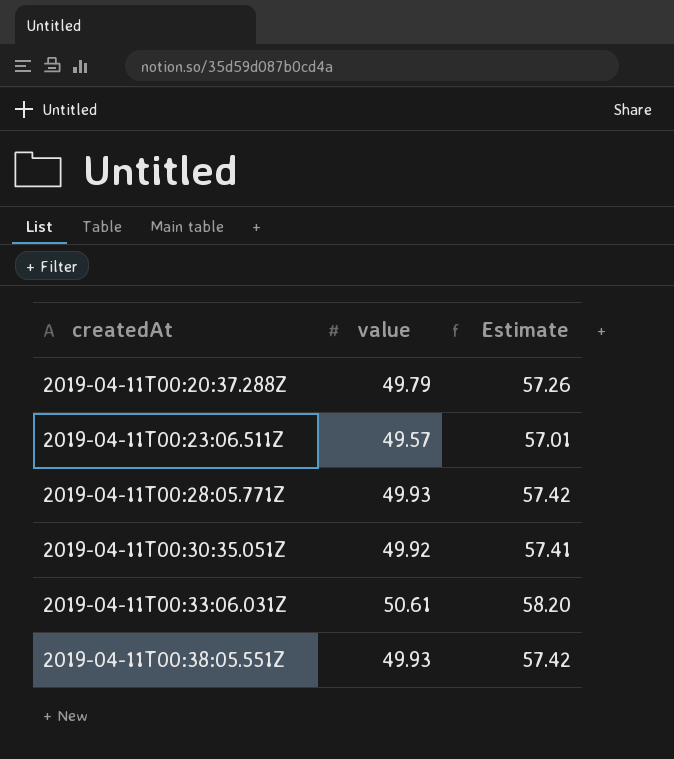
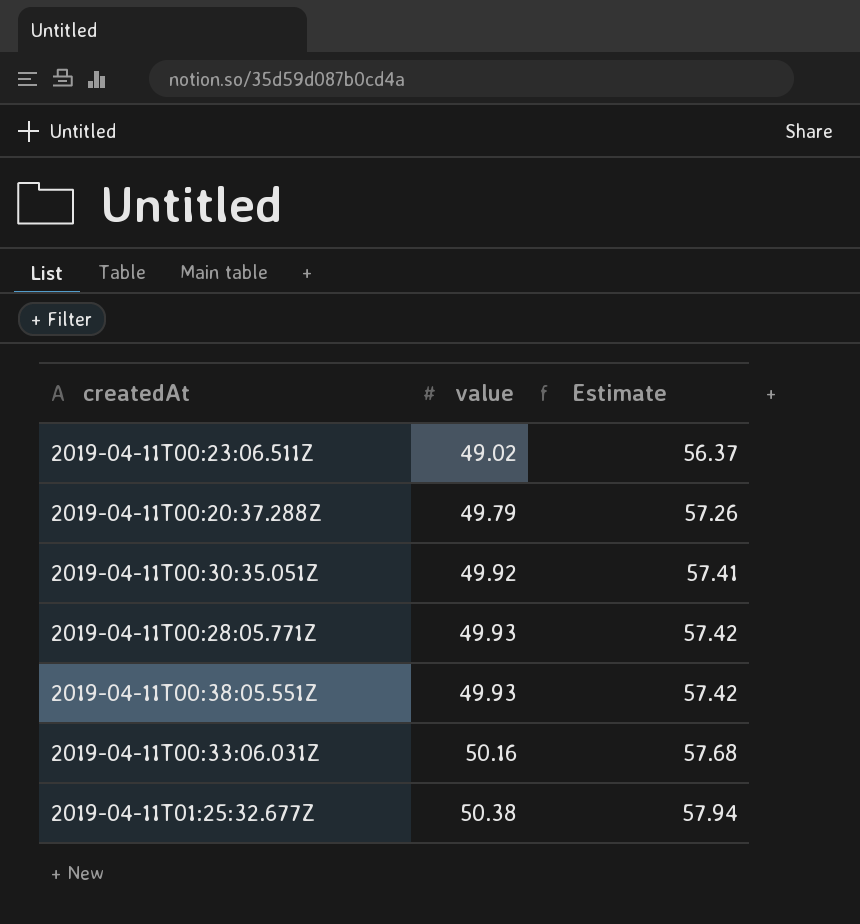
row order: createdAt ascending -> value ascending
2019-04-11T00:23:06.511Z | value: 49.57 -> 49.02
2019-04-11T00:23:06.511Z | Estimate: 57.01 -> 56.37
2019-04-11T00:33:06.031Z | value: 50.61 -> 50.16
2019-04-11T00:33:06.031Z | Estimate: 58.20 -> 57.68
row 2019-04-11T01:25:32.677Z: none -> 50.38 | 57.94

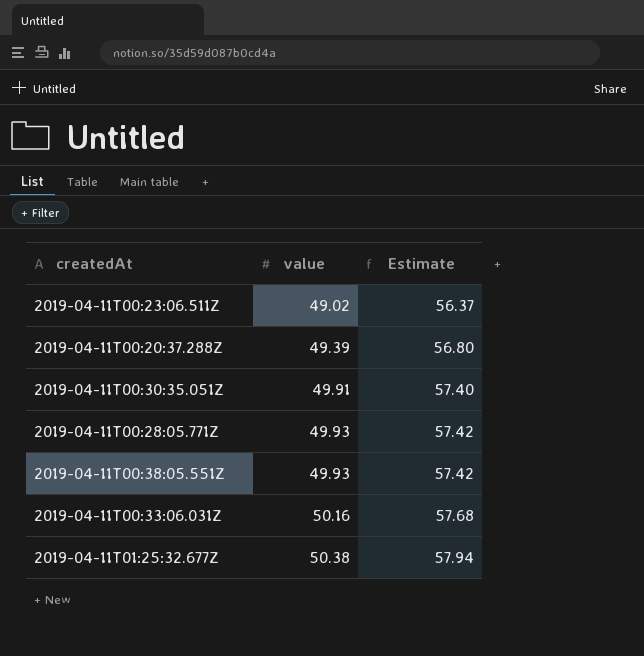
2019-04-11T00:20:37.288Z | value: 49.79 -> 49.39
2019-04-11T00:20:37.288Z | Estimate: 57.26 -> 56.80
2019-04-11T00:30:35.051Z | value: 49.92 -> 49.91
2019-04-11T00:30:35.051Z | Estimate: 57.41 -> 57.40

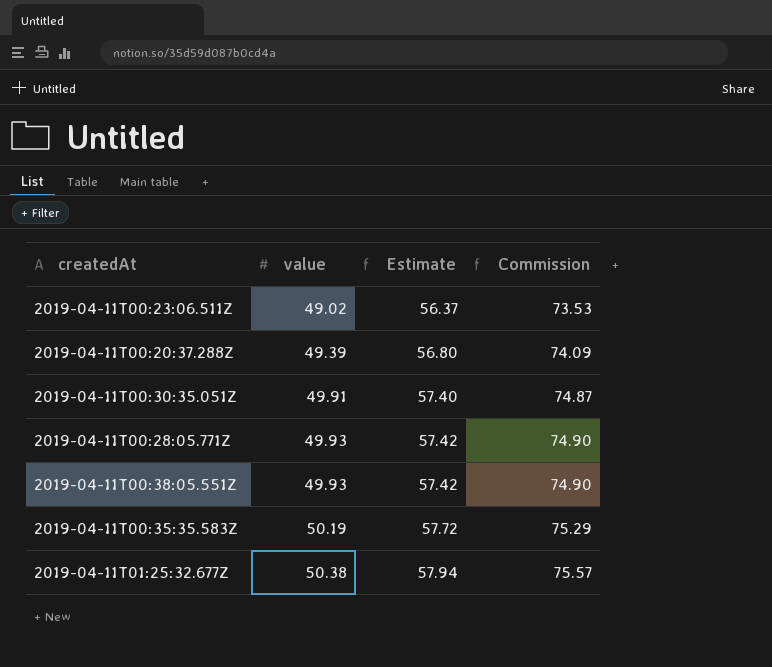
column Commission | formula: none -> [value] * 1.5
row 2019-04-11T00:33:06.031Z: 50.16 | 57.68 -> none
row 2019-04-11T00:35:35.583Z: none -> 50.19 | 57.72 | 75.29

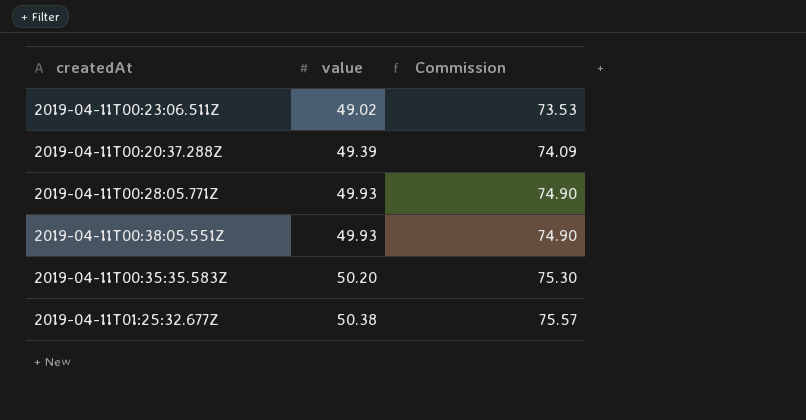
column Estimate | formula: [value] * 1.15 -> none
row 2019-04-11T00:30:35.051Z: 49.91 | 57.40 | 74.87 -> none
2019-04-11T00:35:35.583Z | value: 50.19 -> 50.20
2019-04-11T00:35:35.583Z | Commission: 75.29 -> 75.30

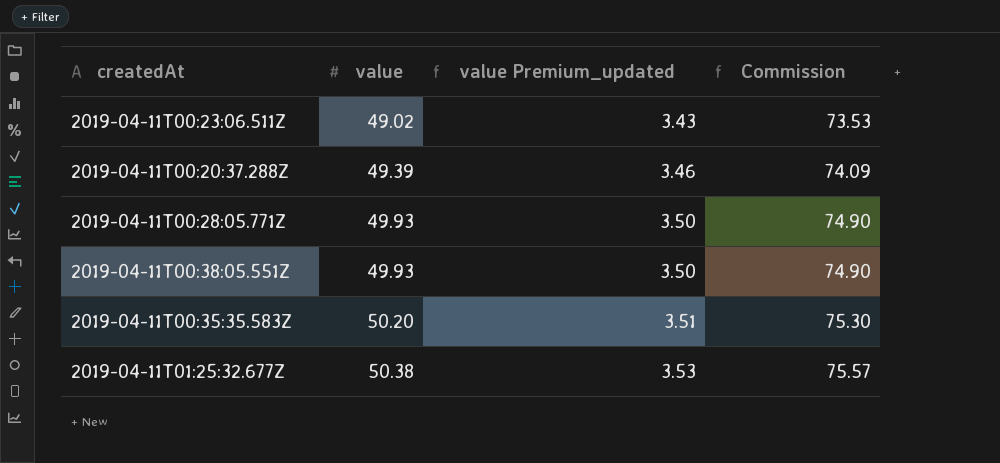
column value Premium_updated | formula: none -> [value] * 0.07

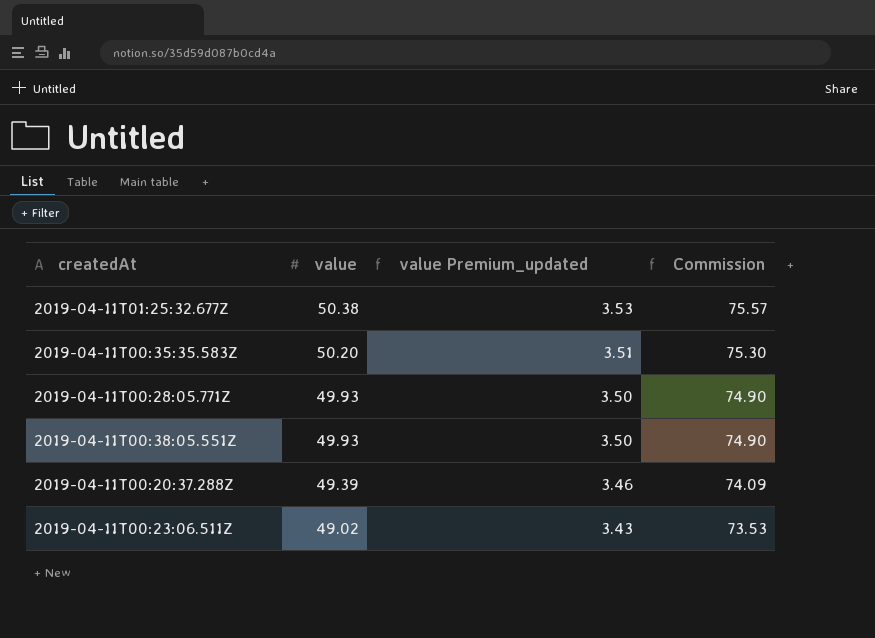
row order: value ascending -> value descending

